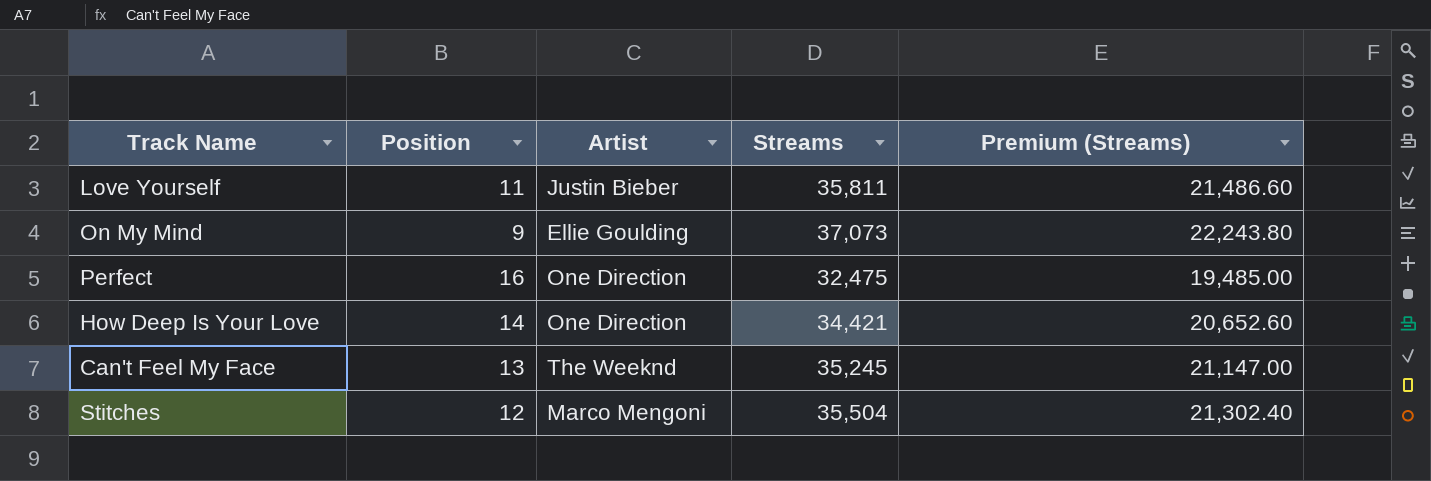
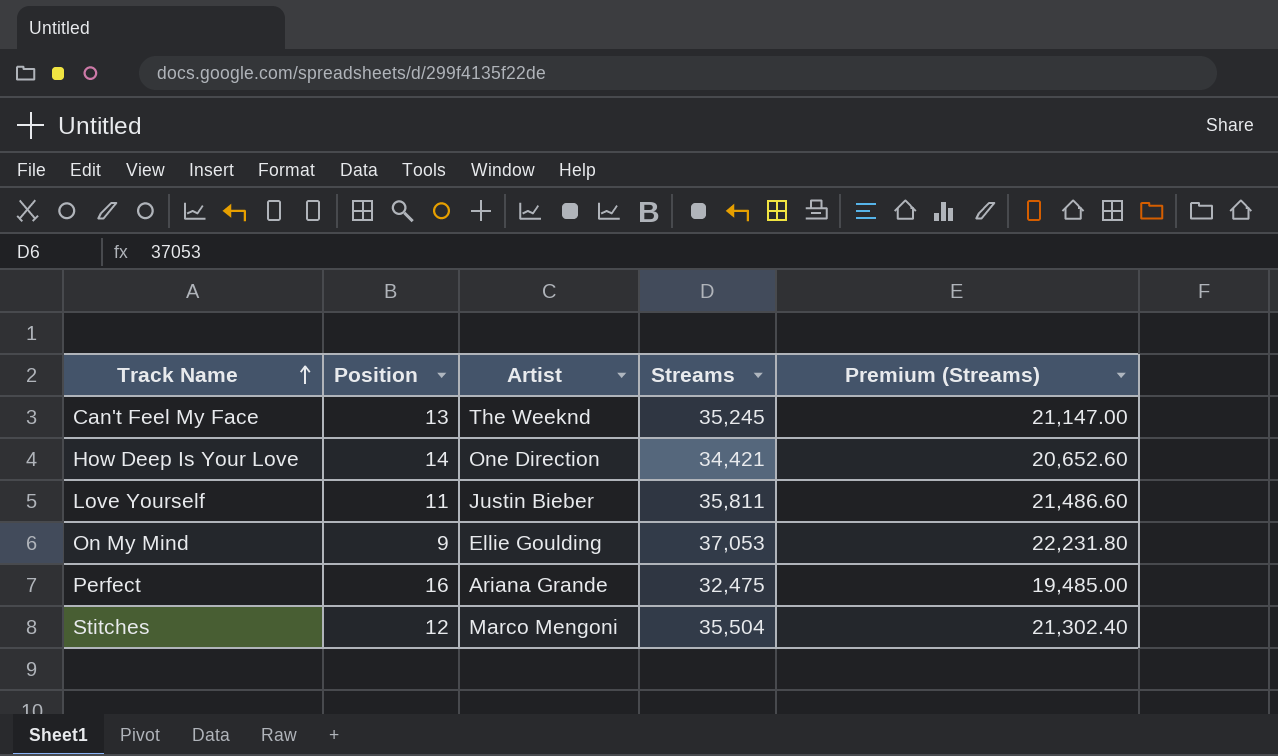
row order: none -> Track Name ascending
On My Mind | Streams: 37,073 -> 37,053
On My Mind | Premium (Streams): 22,243.80 -> 22,231.80
Perfect | Artist: One Direction -> Ariana Grande

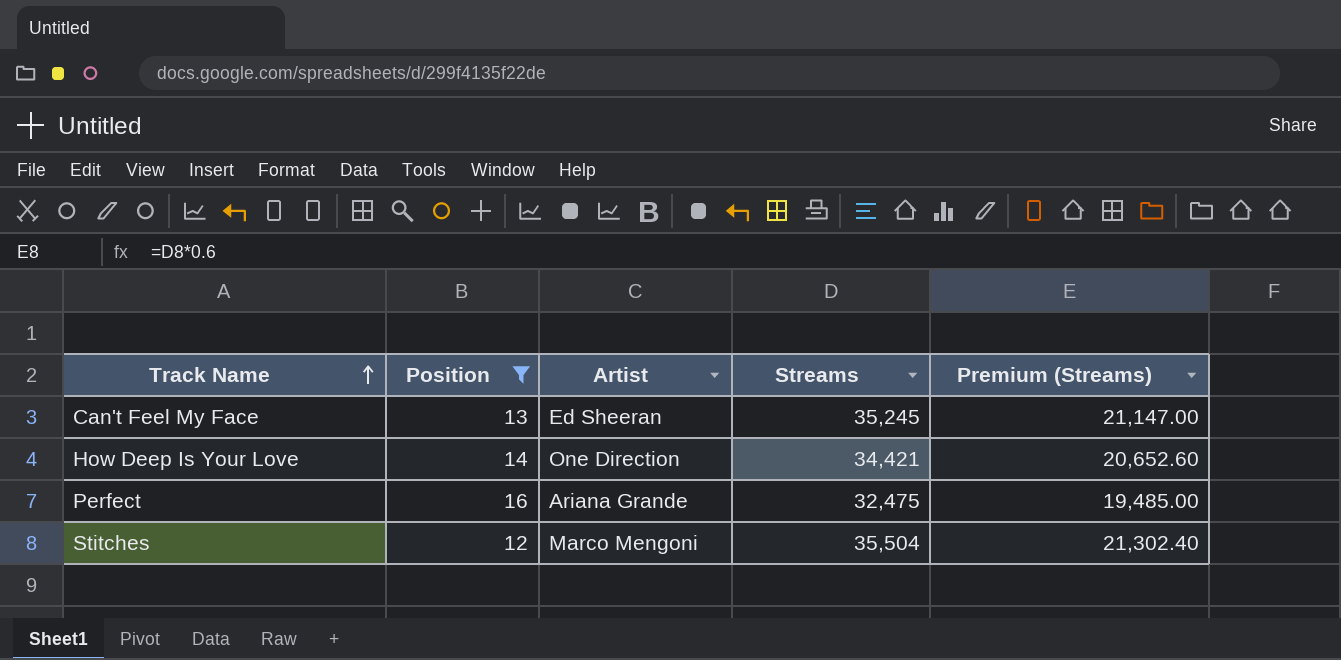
filter: none -> Position >= 12
Can't Feel My Face | Artist: The Weeknd -> Ed Sheeran

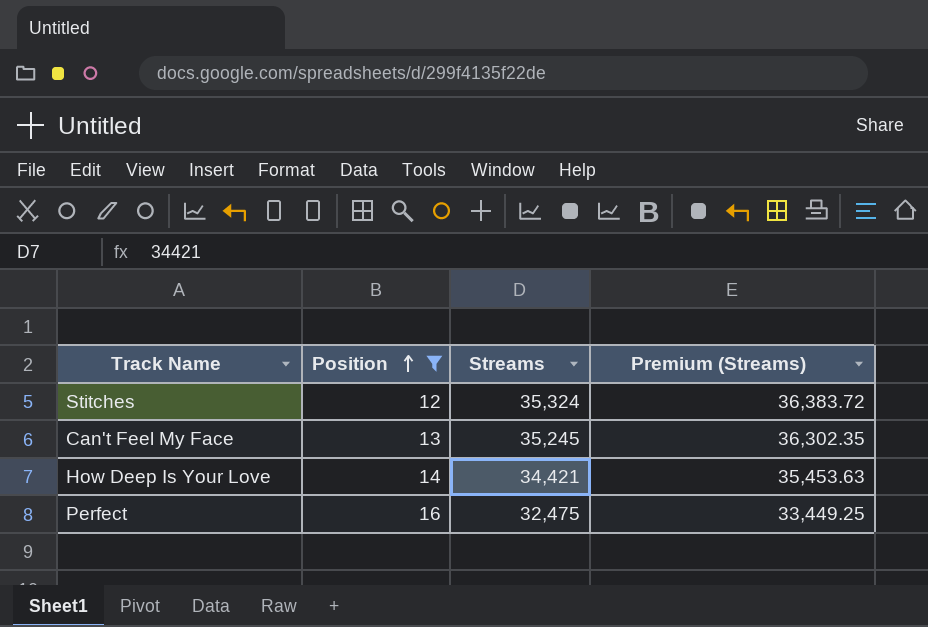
row order: Track Name ascending -> Position ascending
column Artist | position: 3 -> none
column Premium (Streams) | formula: [Streams] * 0.6 -> [Streams] * 1.03
Stitches | Streams: 35,504 -> 35,324

